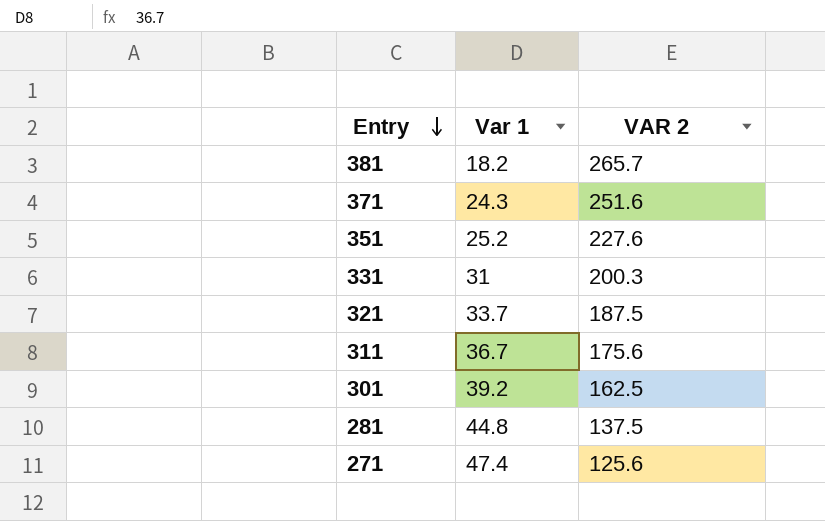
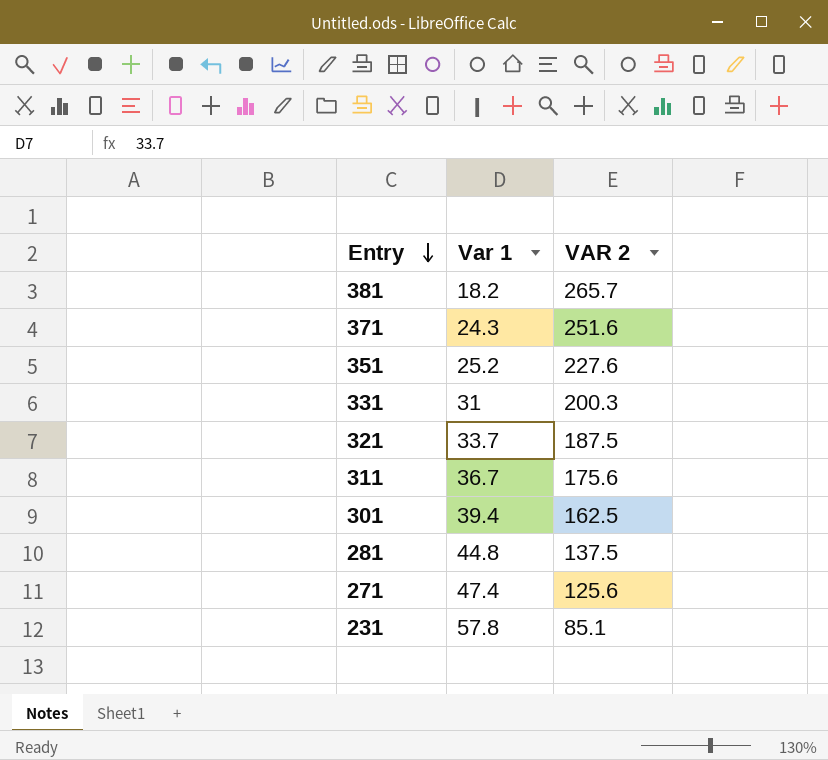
301 | Var 1: 39.2 -> 39.4
row 231: none -> 57.8 | 85.1

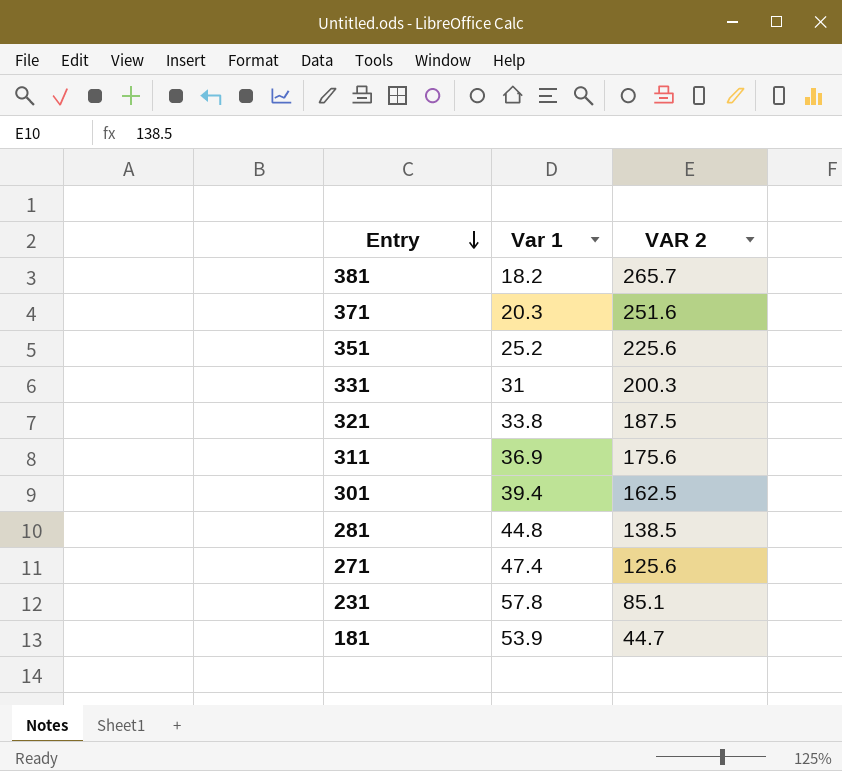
371 | Var 1: 24.3 -> 20.3
351 | VAR 2: 227.6 -> 225.6
321 | Var 1: 33.7 -> 33.8
311 | Var 1: 36.7 -> 36.9
281 | VAR 2: 137.5 -> 138.5
row 181: none -> 53.9 | 44.7

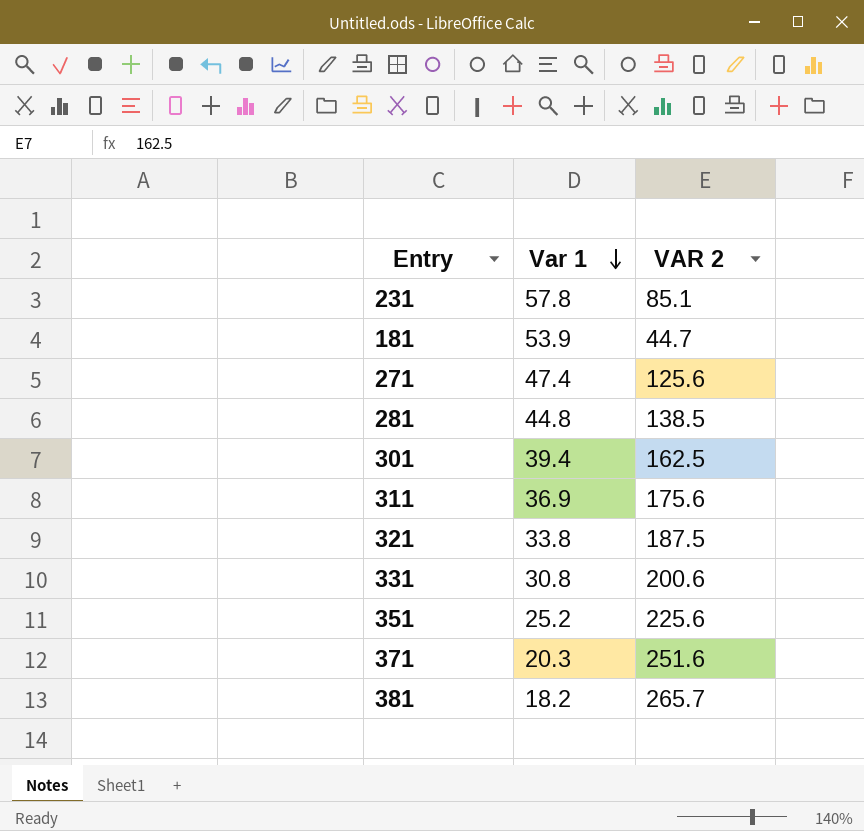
row order: Entry descending -> Var 1 descending
331 | Var 1: 31 -> 30.8
331 | VAR 2: 200.3 -> 200.6

